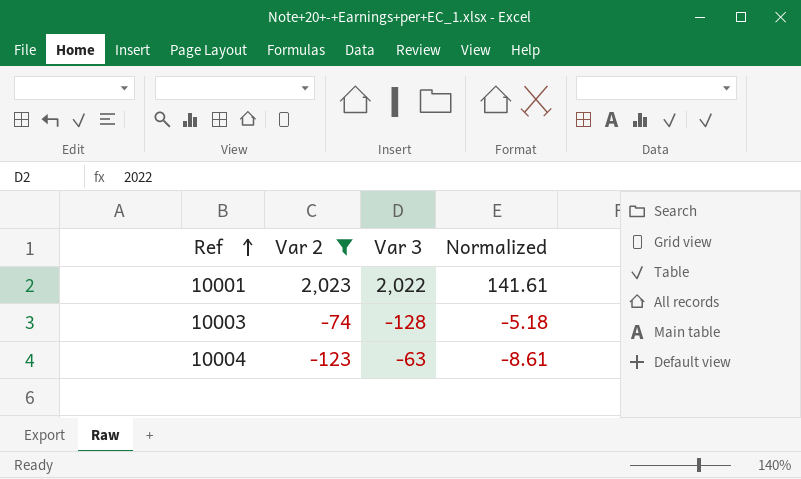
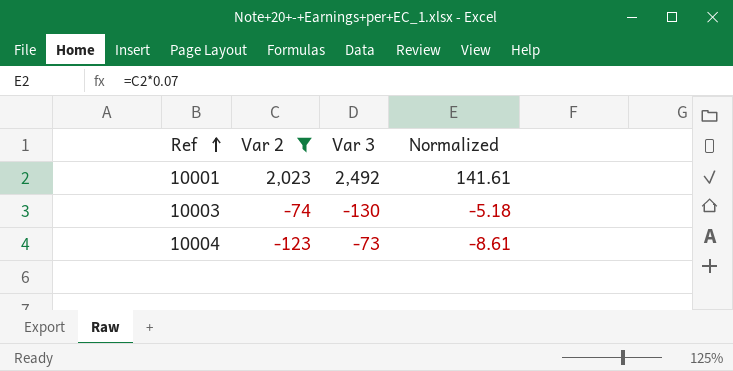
10001 | Var 3: 2,022 -> 2,492
10003 | Var 3: -128 -> -130
10004 | Var 3: -63 -> -73

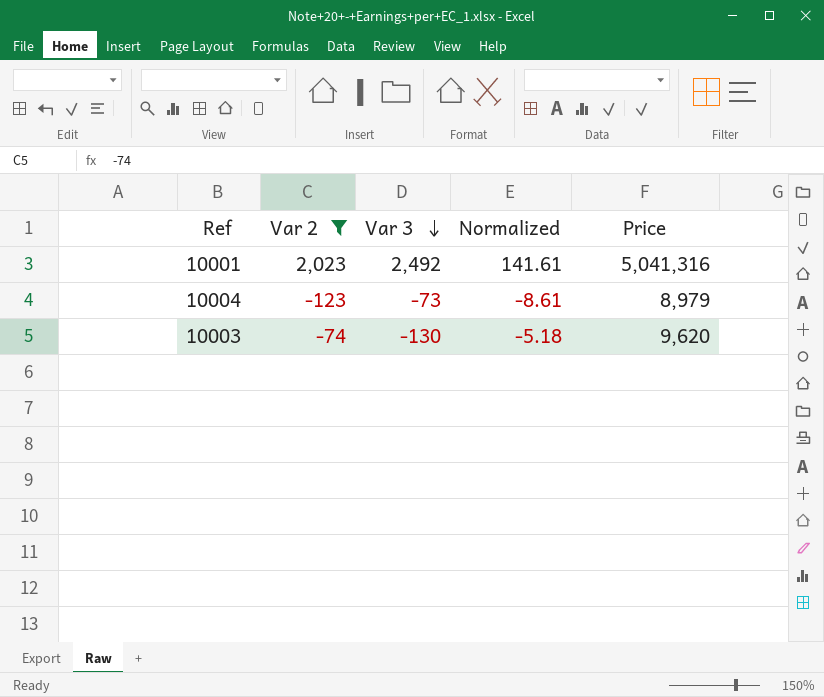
row order: Ref ascending -> Var 3 descending
column Price | formula: none -> [Var 2] * [Var 3]

